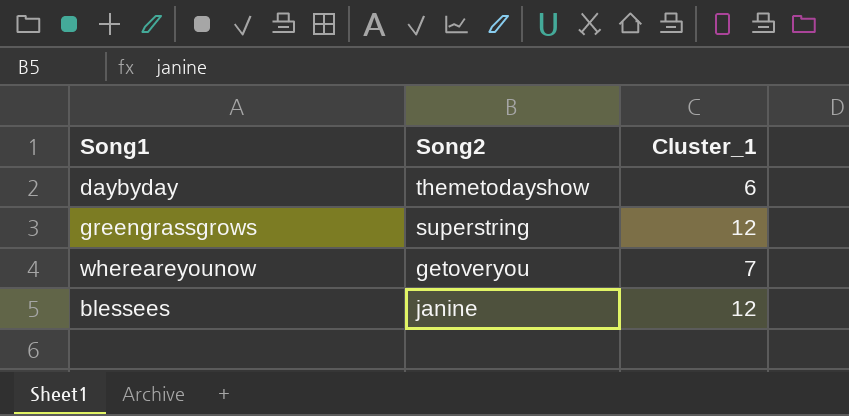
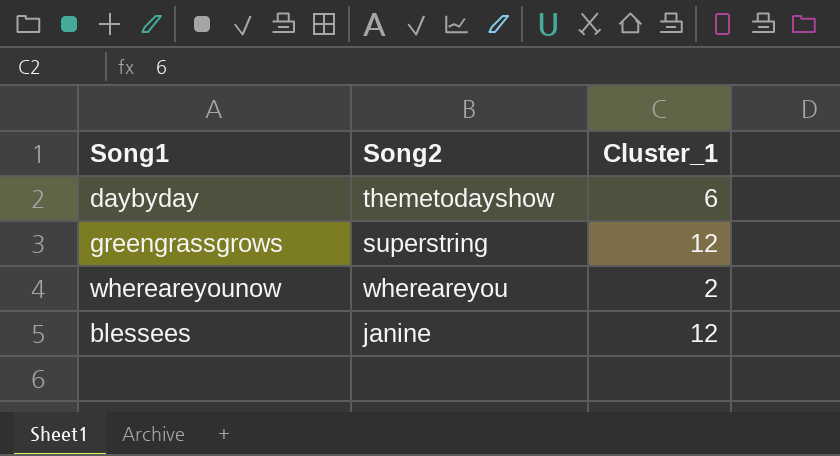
whereareyounow | Song2: getoveryou -> whereareyou
whereareyounow | Cluster_1: 7 -> 2

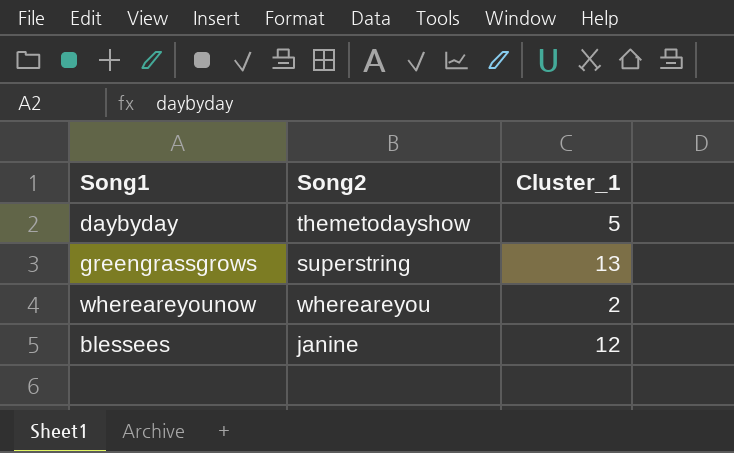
daybyday | Cluster_1: 6 -> 5
greengrassgrows | Cluster_1: 12 -> 13

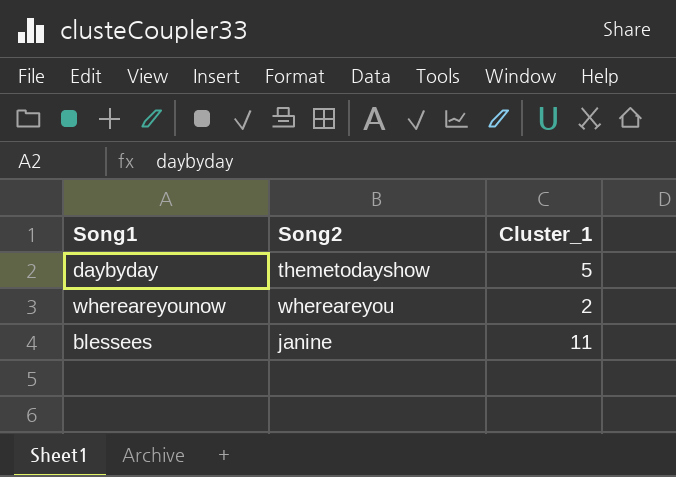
row greengrassgrows: superstring | 13 -> none
blessees | Cluster_1: 12 -> 11

